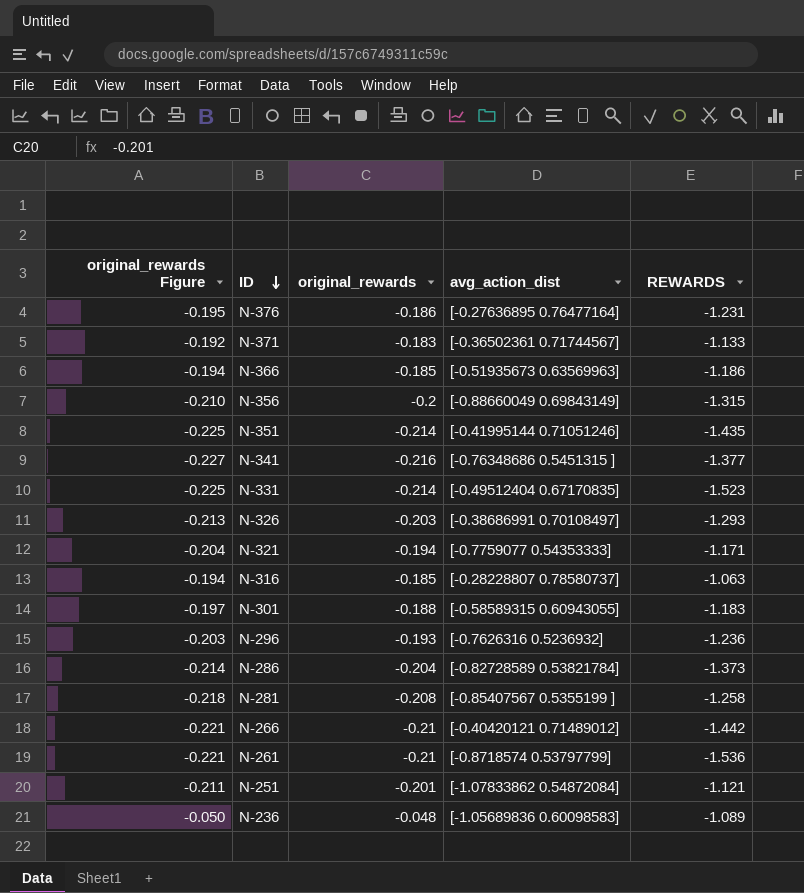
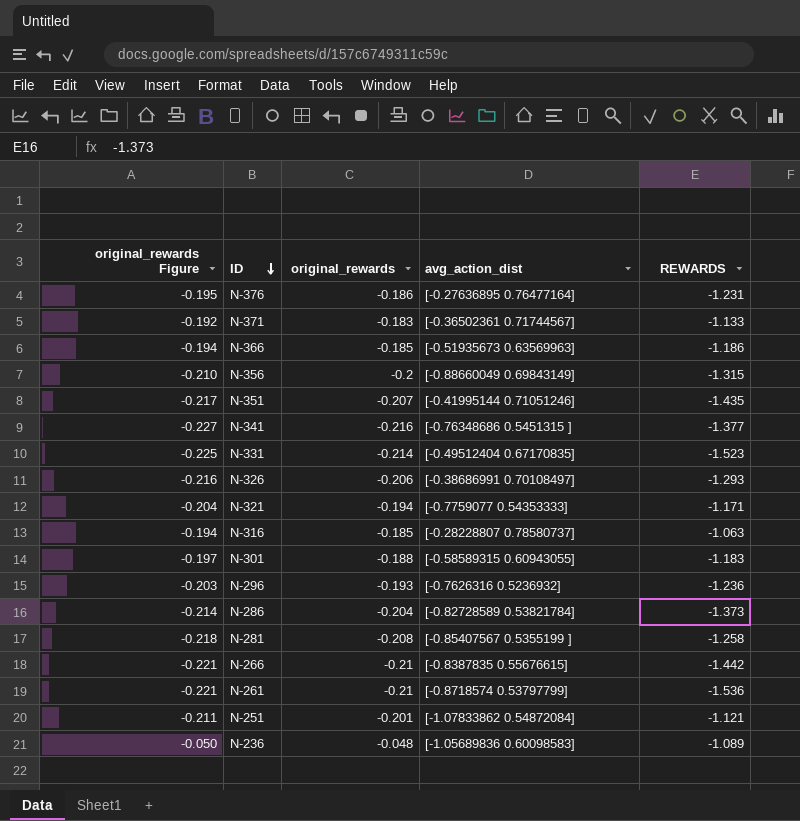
N-351 | original_rewards Figure: -0.225 -> -0.217
N-351 | original_rewards: -0.214 -> -0.207
N-326 | original_rewards Figure: -0.213 -> -0.216
N-326 | original_rewards: -0.203 -> -0.206
N-266 | avg_action_dist: [-0.40420121 0.71489012] -> [-0.8387835 0.55676615]

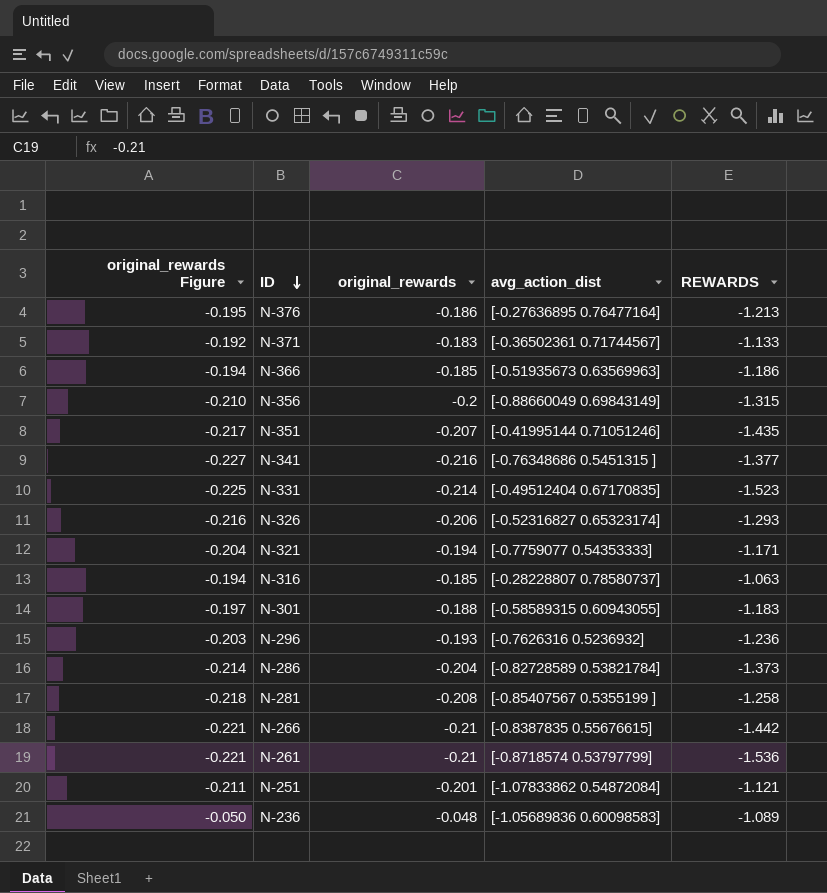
N-376 | REWARDS: -1.231 -> -1.213
N-326 | avg_action_dist: [-0.38686991 0.70108497] -> [-0.52316827 0.65323174]

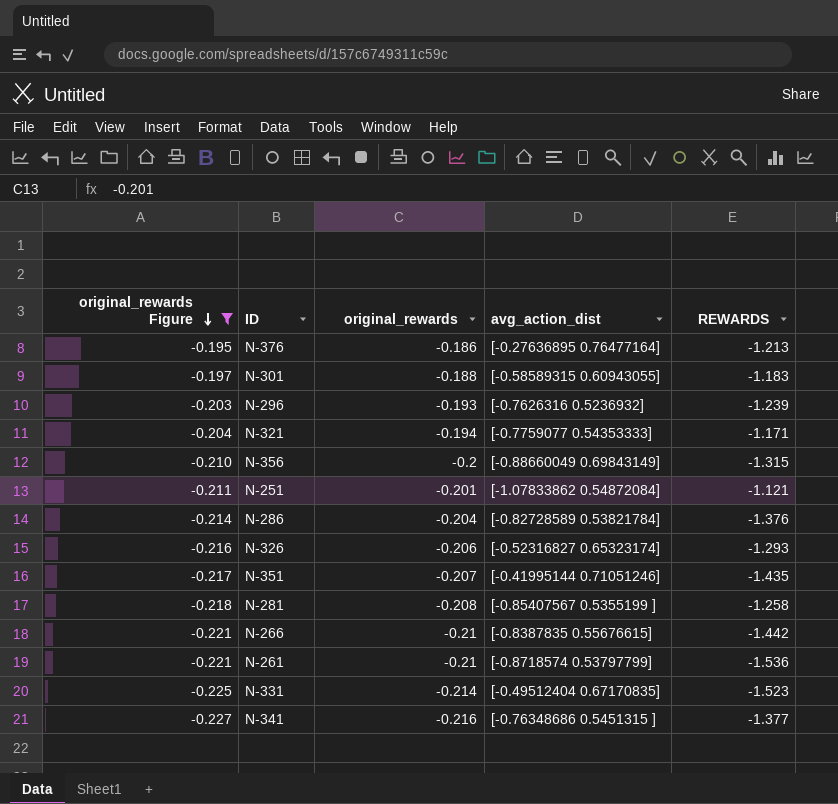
filter: none -> original_rewards Figure <= -0.195
row order: ID descending -> original_rewards Figure descending
N-296 | REWARDS: -1.236 -> -1.239
N-286 | REWARDS: -1.373 -> -1.376

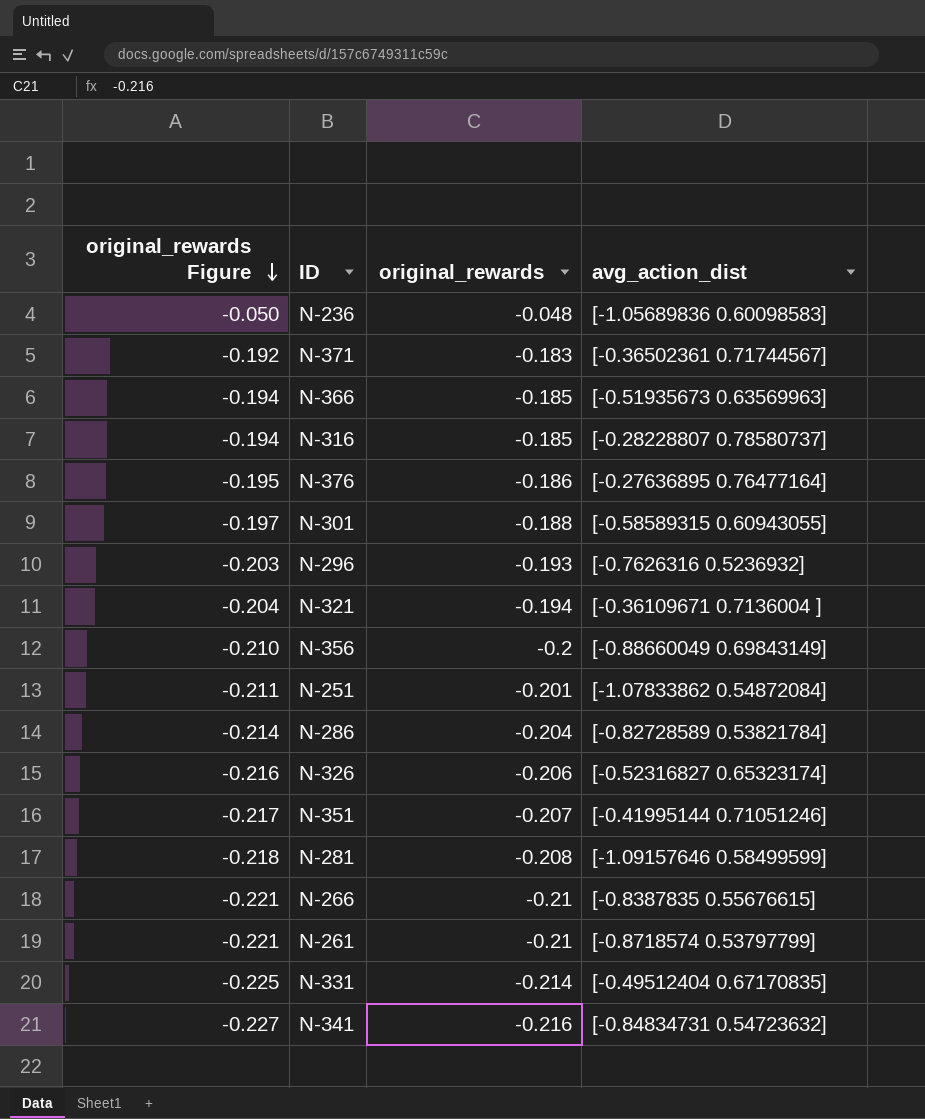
filter: original_rewards Figure <= -0.195 -> none
column REWARDS | position: 5 -> none
N-321 | avg_action_dist: [-0.7759077 0.54353333] -> [-0.36109671 0.7136004 ]
N-281 | avg_action_dist: [-0.85407567 0.5355199 ] -> [-1.09157646 0.58499599]
N-341 | avg_action_dist: [-0.76348686 0.5451315 ] -> [-0.84834731 0.54723632]

